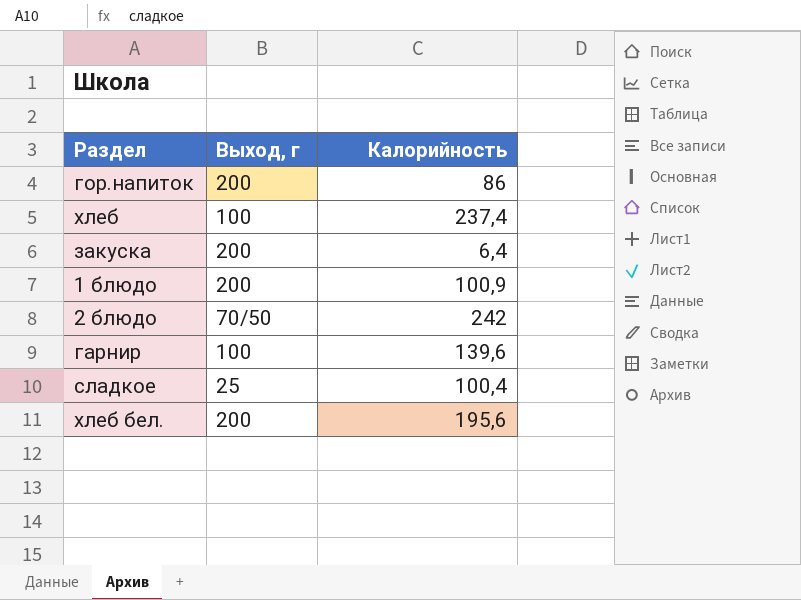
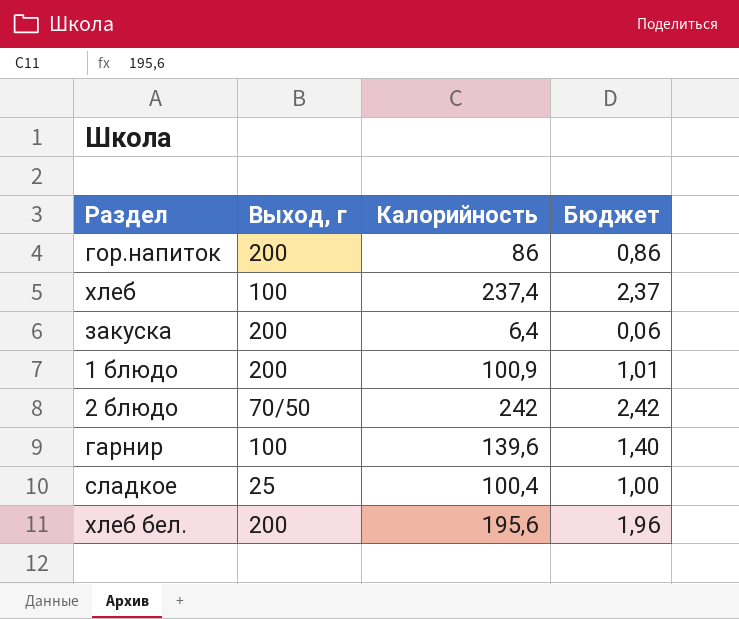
column Бюджет | formula: none -> [Калорийность] * 0,01

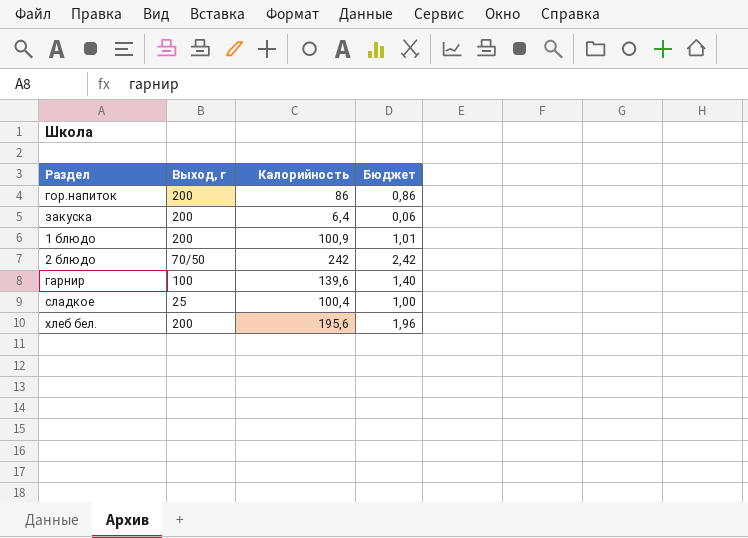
row хлеб: 100 | 237,4 | 2,37 -> none

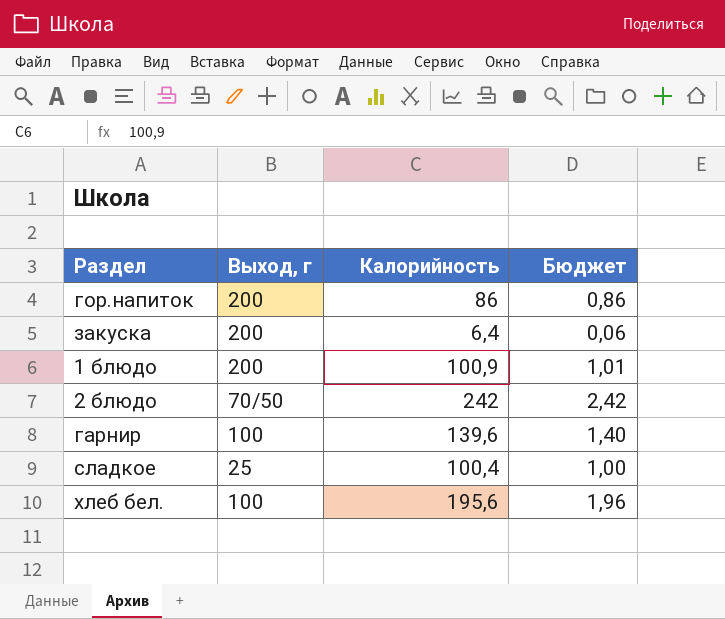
хлеб бел. | Выход, г: 200 -> 100

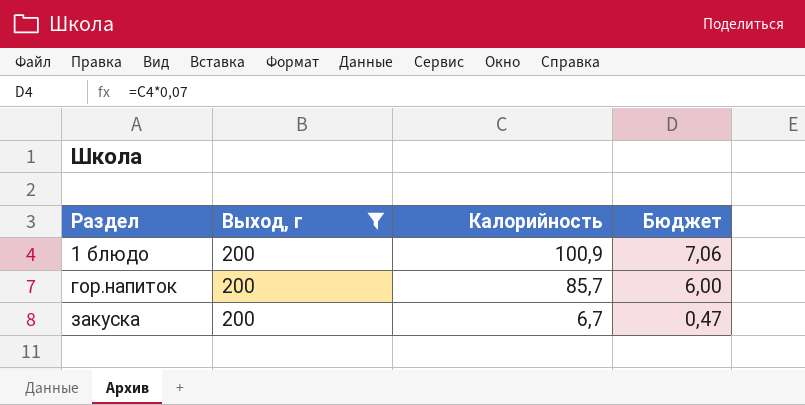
filter: none -> Выход, г = 200
row order: none -> Раздел ascending
column Бюджет | formula: [Калорийность] * 0,01 -> [Калорийность] * 0,07
гор.напиток | Калорийность: 86 -> 85,7
закуска | Калорийность: 6,4 -> 6,7

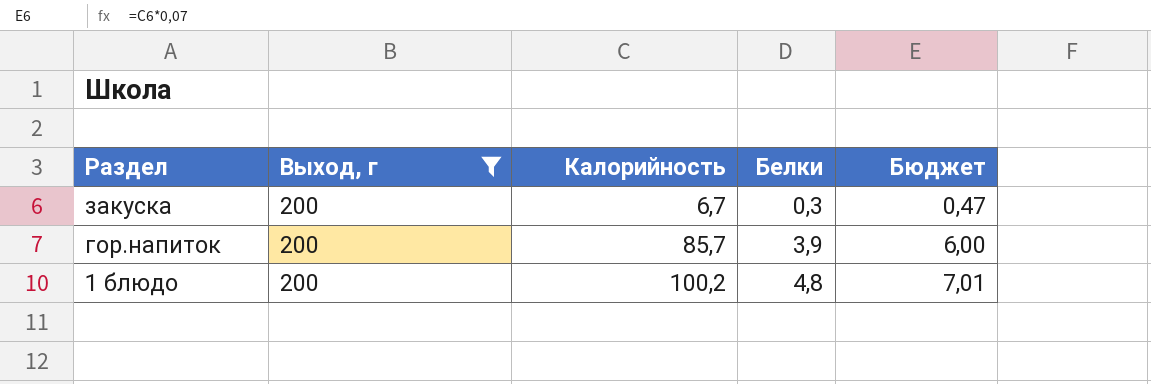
row order: Раздел ascending -> Раздел descending
column Белки | position: none -> 4
1 блюдо | Калорийность: 100,9 -> 100,2
1 блюдо | Бюджет: 7,06 -> 7,01

